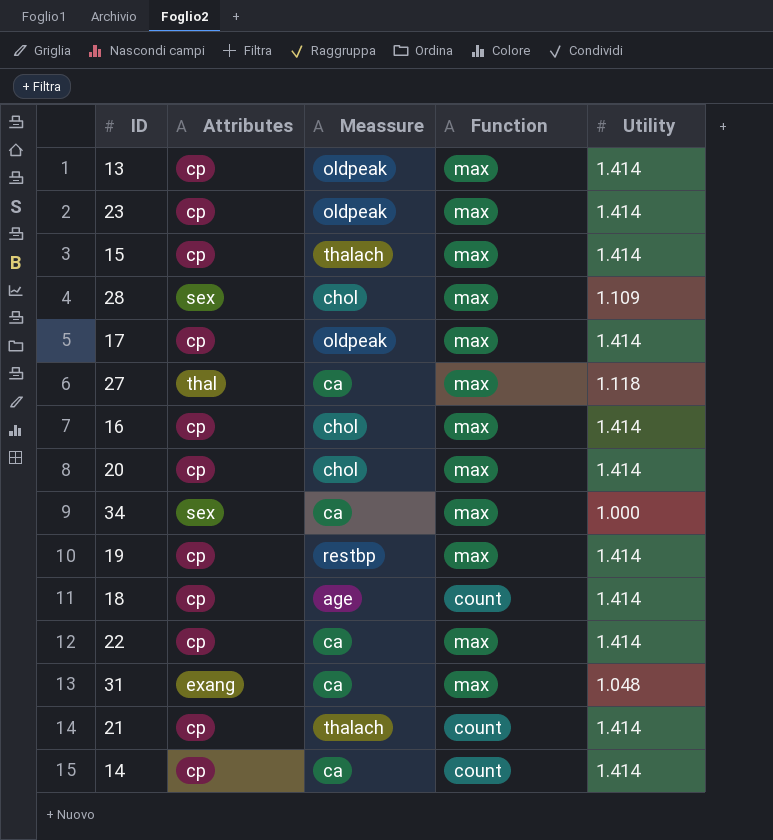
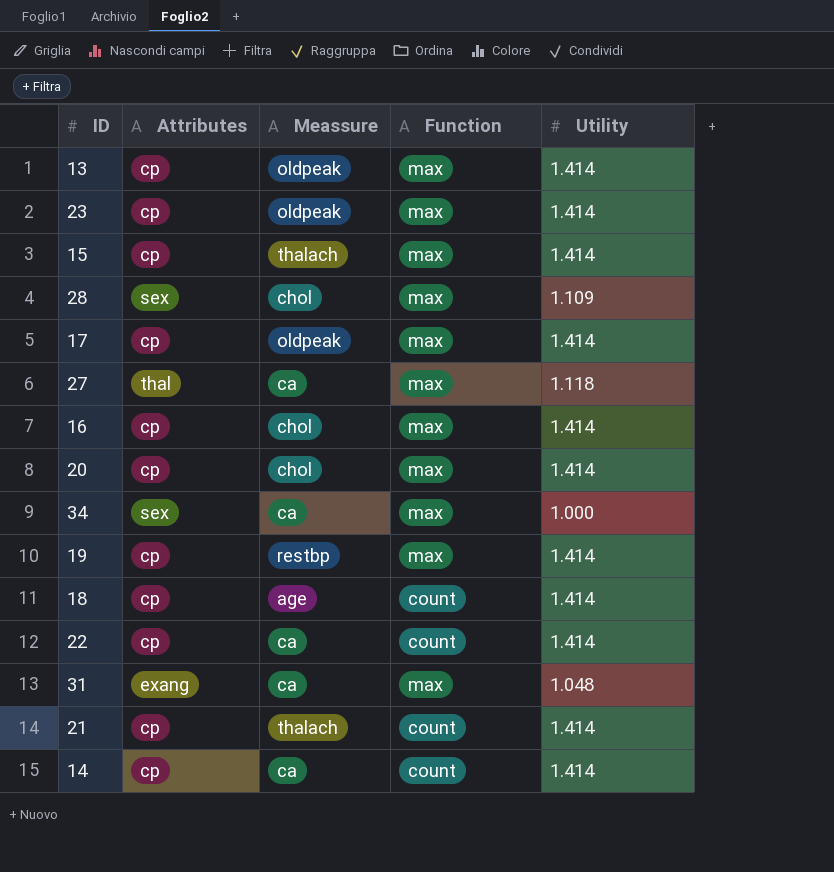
22 | Function: max -> count

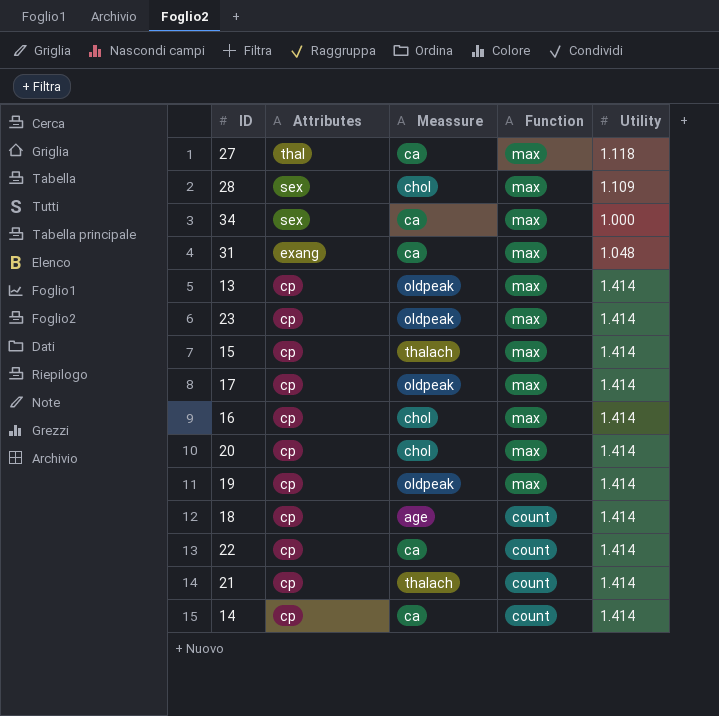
row order: none -> Attributes descending
19 | Meassure: restbp -> oldpeak

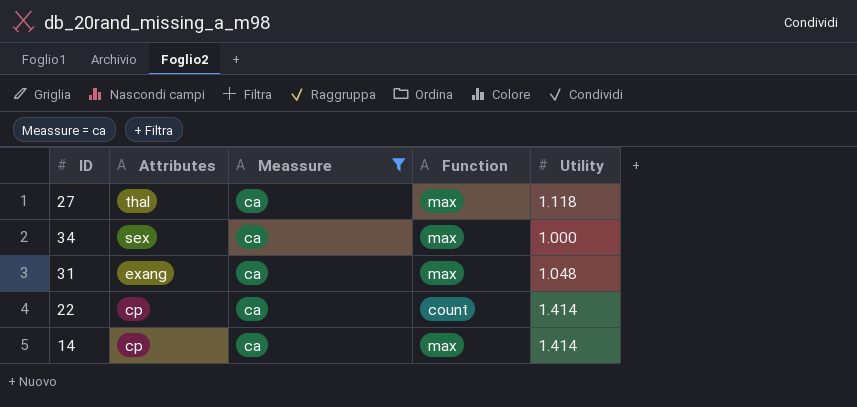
filter: none -> Meassure = ca
14 | Function: count -> max

